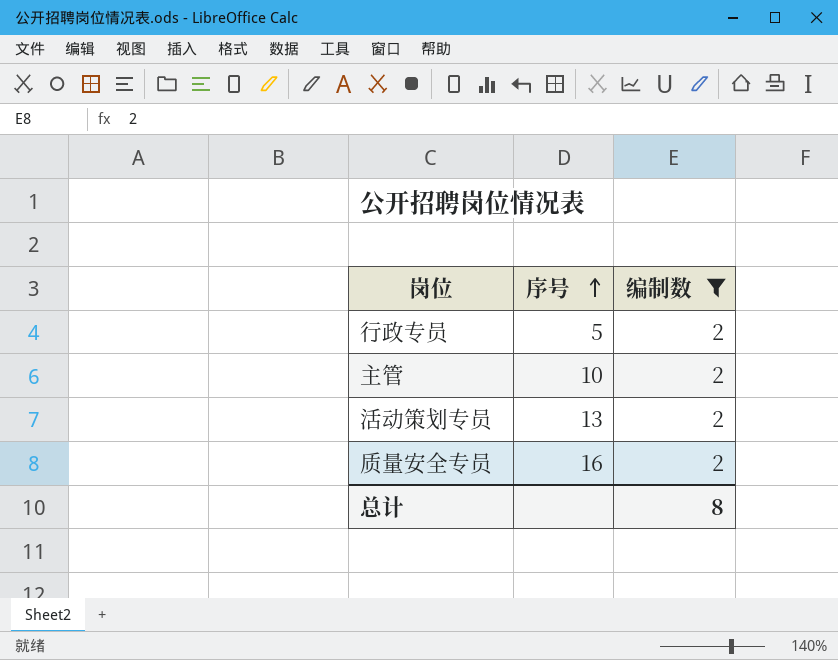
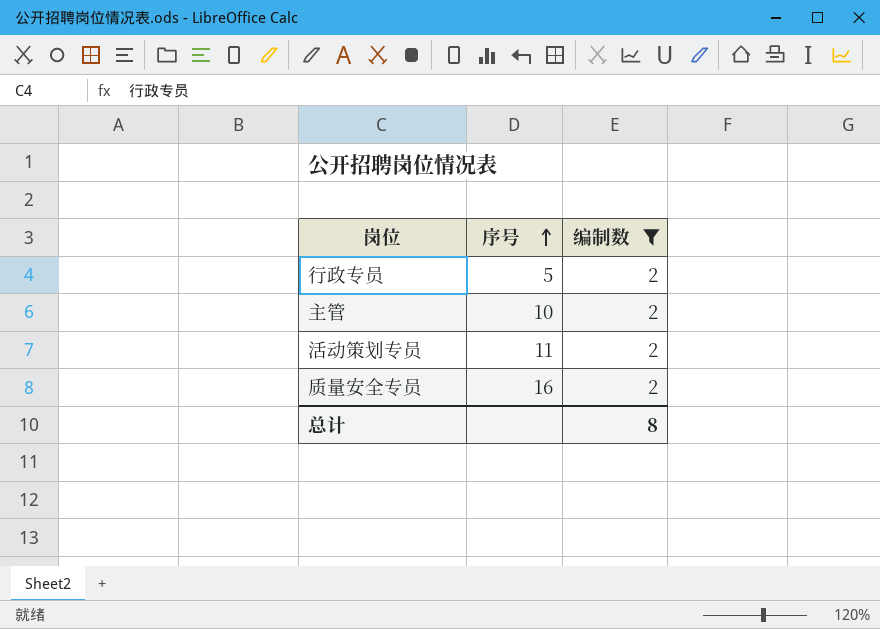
活动策划专员 | 序号: 13 -> 11

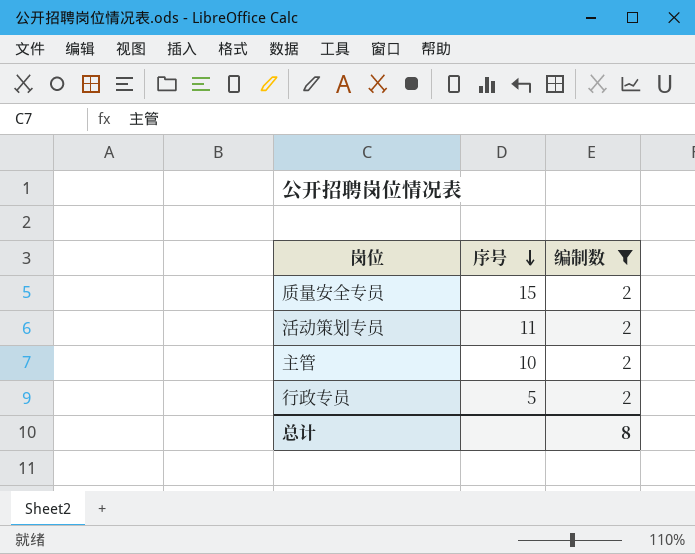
row order: 序号 ascending -> 序号 descending
质量安全专员 | 序号: 16 -> 15

